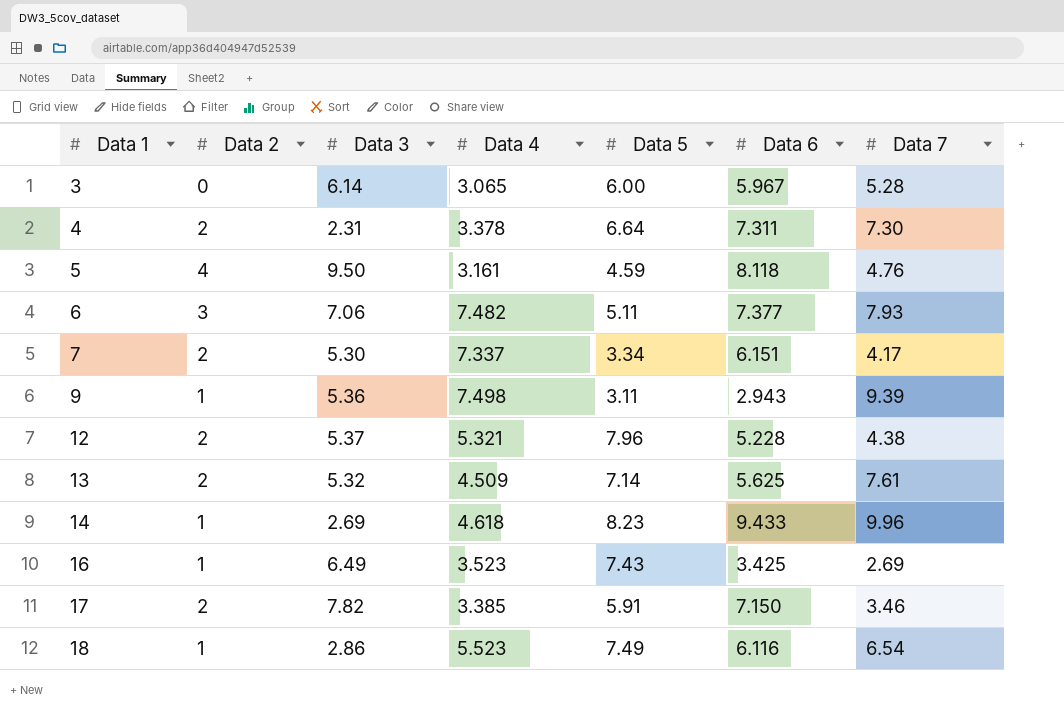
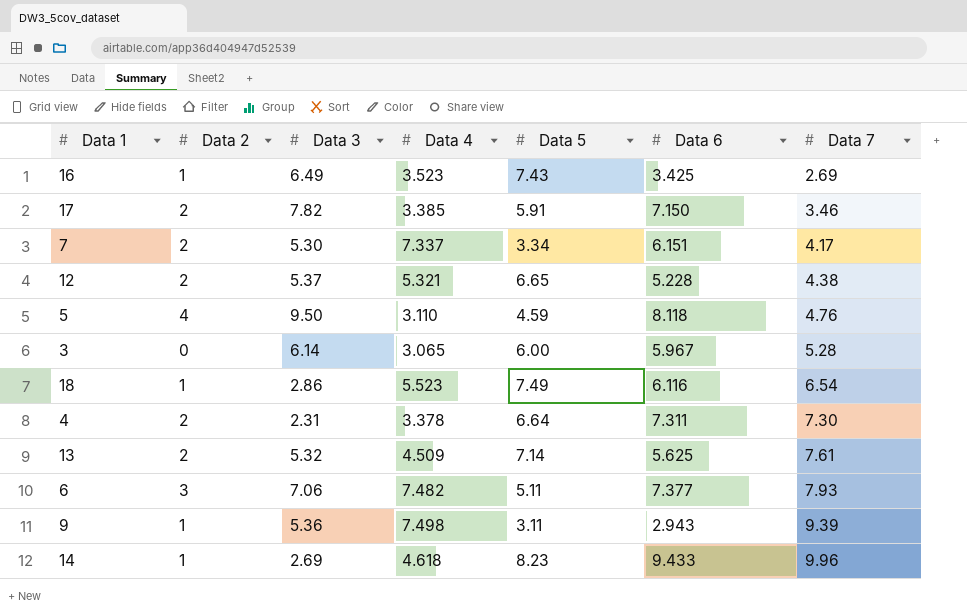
row order: Data 1 ascending -> Data 7 ascending
12 | Data 5: 7.96 -> 6.65
5 | Data 4: 3.161 -> 3.110

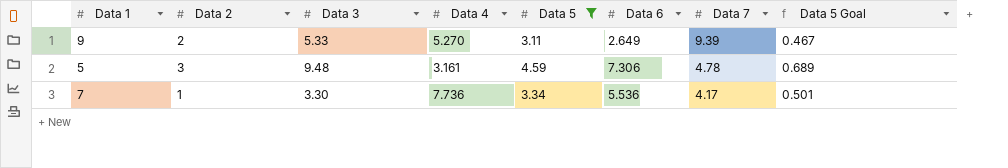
filter: none -> Data 5 <= 4.59
row order: Data 7 ascending -> Data 7 descending
column Data 5 Goal | formula: none -> [Data 5] * 0.15
9 | Data 2: 1 -> 2
9 | Data 3: 5.36 -> 5.33
9 | Data 4: 7.498 -> 5.270
9 | Data 6: 2.943 -> 2.649
5 | Data 2: 4 -> 3
5 | Data 3: 9.50 -> 9.48
5 | Data 4: 3.110 -> 3.161
5 | Data 6: 8.118 -> 7.306
5 | Data 7: 4.76 -> 4.78
7 | Data 2: 2 -> 1
7 | Data 3: 5.30 -> 3.30
7 | Data 4: 7.337 -> 7.736
7 | Data 6: 6.151 -> 5.536

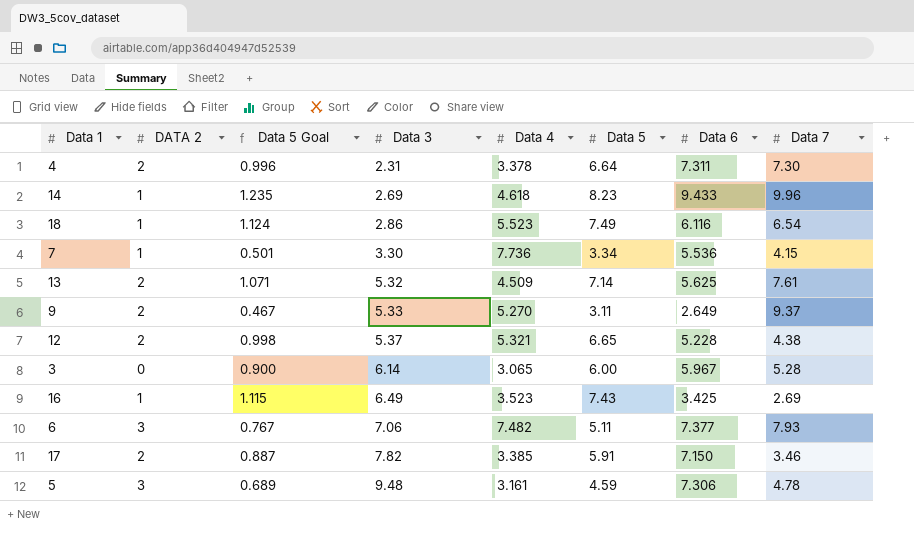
filter: Data 5 <= 4.59 -> none
row order: Data 7 descending -> Data 3 ascending
column name: Data 2 -> DATA 2
column Data 5 Goal | position: 8 -> 3
7 | Data 7: 4.17 -> 4.15
9 | Data 7: 9.39 -> 9.37

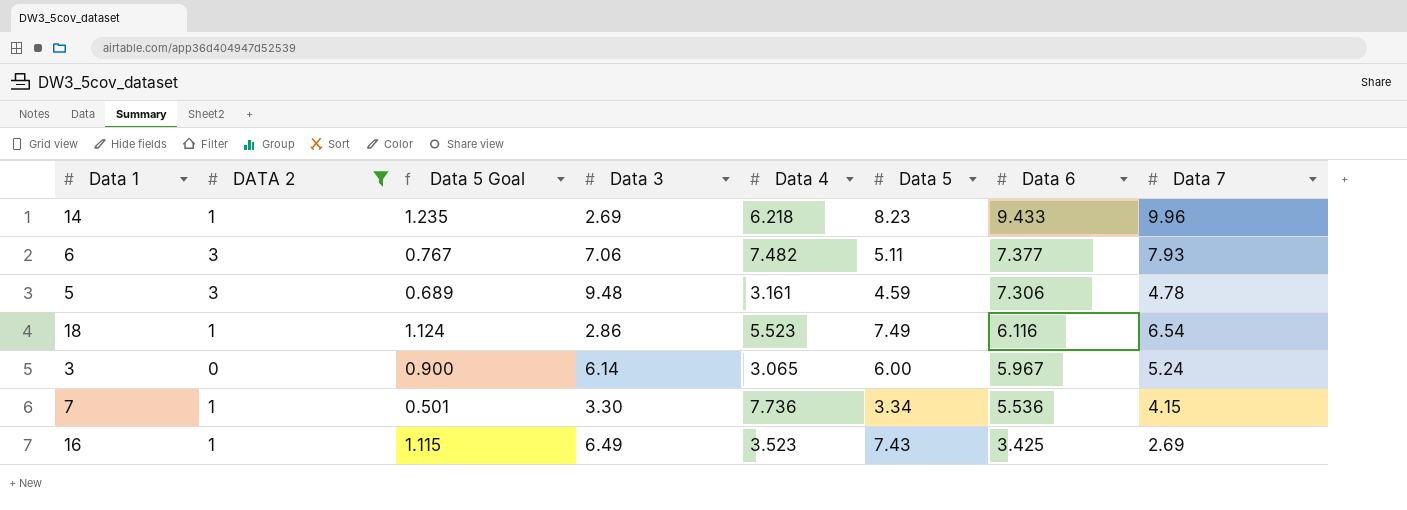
filter: none -> DATA 2 != 2
row order: Data 3 ascending -> Data 6 descending
14 | Data 4: 4.618 -> 6.218
3 | Data 7: 5.28 -> 5.24

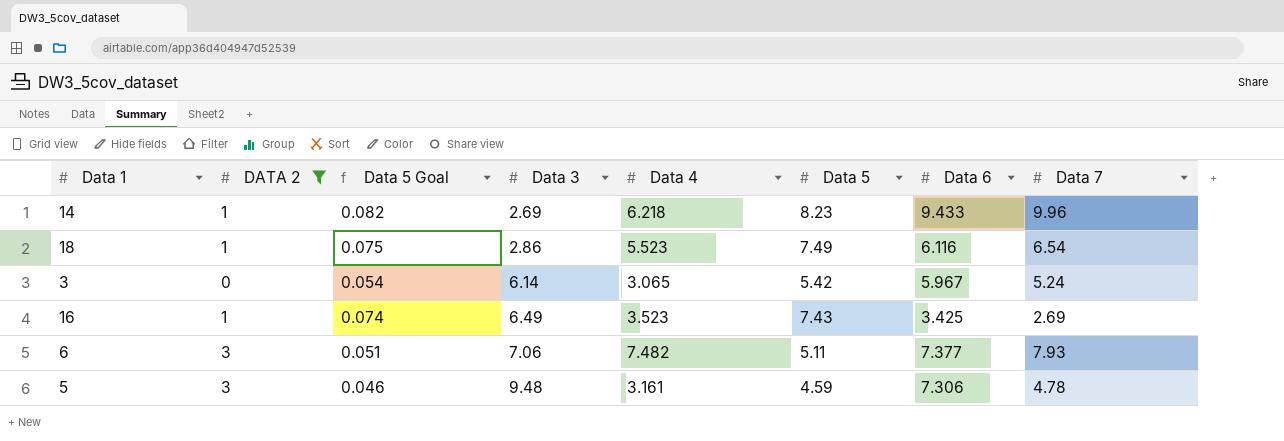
row order: Data 6 descending -> Data 3 ascending
column Data 5 Goal | formula: [Data 5] * 0.15 -> [Data 5] * 0.01
row 7: 1 | 0.501 | 3.30 | 7.736 | 3.34 | 5.536 | 4.15 -> none
3 | Data 5: 6.00 -> 5.42

